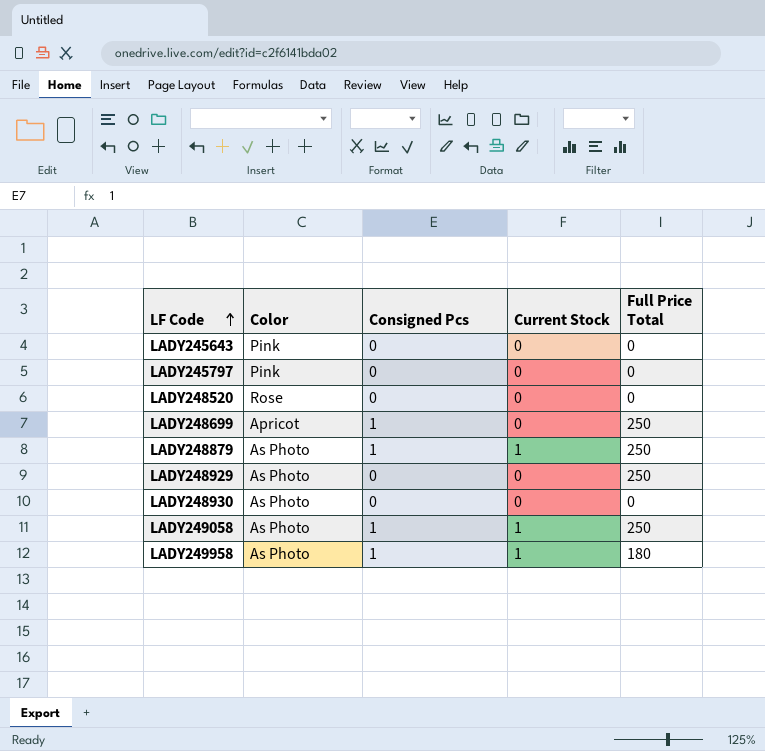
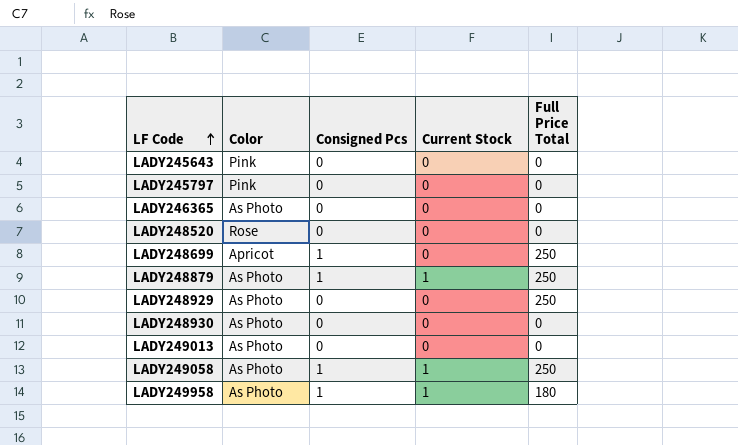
row LADY246365: none -> As Photo | 0 | 0 | 0
row LADY249013: none -> As Photo | 0 | 0 | 0

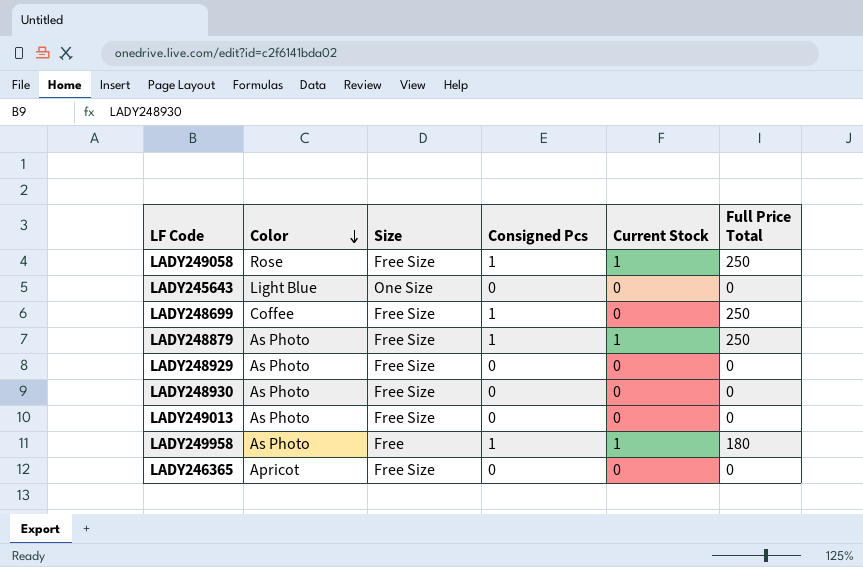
row order: LF Code ascending -> Color descending
column Size | position: none -> 3
row LADY245797: Pink | 0 | 0 | 0 -> none
row LADY248520: Rose | 0 | 0 | 0 -> none
LADY249058 | Color: As Photo -> Rose
LADY245643 | Color: Pink -> Light Blue
LADY248699 | Color: Apricot -> Coffee
LADY248929 | Full Price Total: 250 -> 0
LADY246365 | Color: As Photo -> Apricot

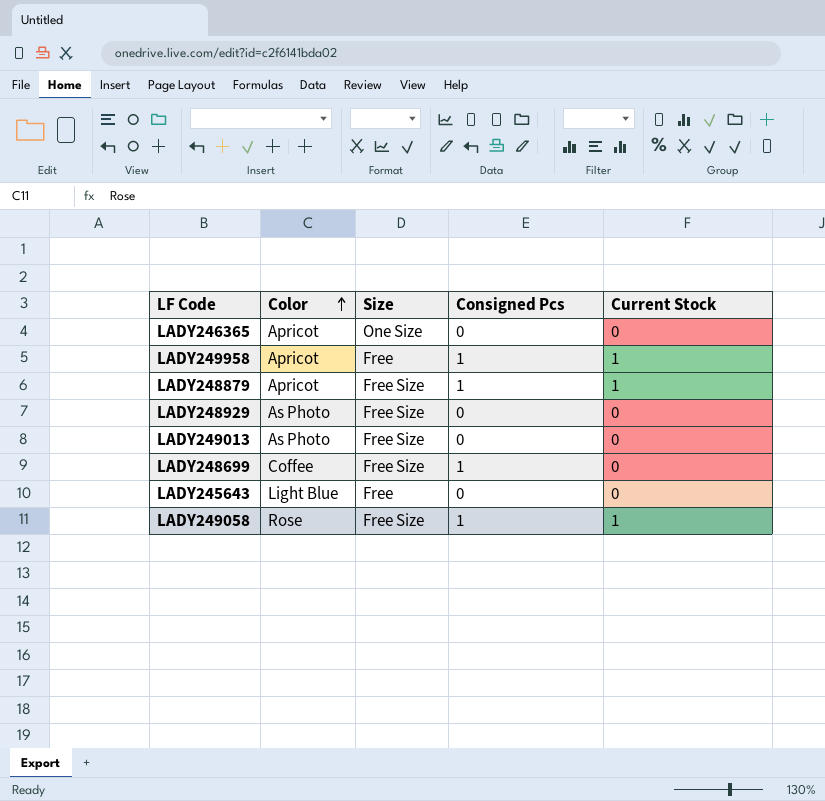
row order: Color descending -> Color ascending
column Full Price Total | position: 6 -> none
row LADY248930: As Photo | Free Size | 0 | 0 | 0 -> none
LADY246365 | Size: Free Size -> One Size
LADY249958 | Color: As Photo -> Apricot
LADY248879 | Color: As Photo -> Apricot
LADY245643 | Size: One Size -> Free

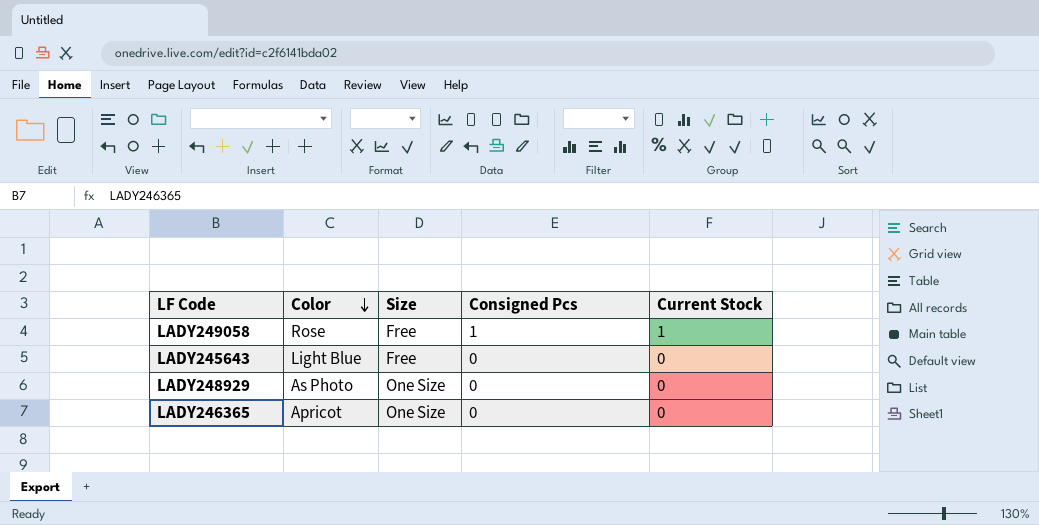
row order: Color ascending -> Color descending
row LADY249958: Apricot | Free | 1 | 1 -> none
row LADY248879: Apricot | Free Size | 1 | 1 -> none
row LADY249013: As Photo | Free Size | 0 | 0 -> none
row LADY248699: Coffee | Free Size | 1 | 0 -> none
LADY249058 | Size: Free Size -> Free
LADY248929 | Size: Free Size -> One Size

